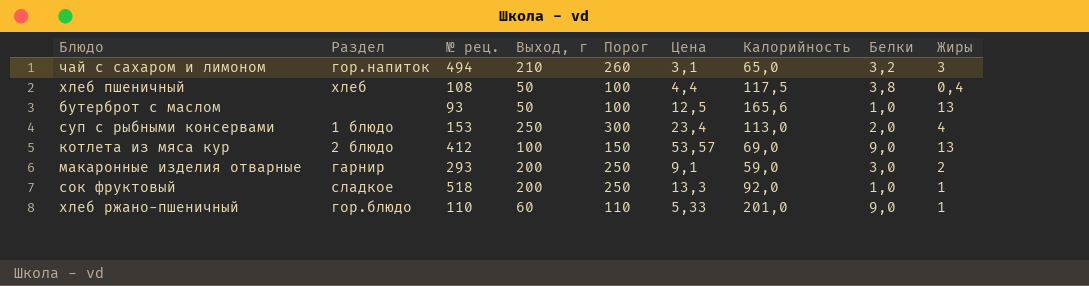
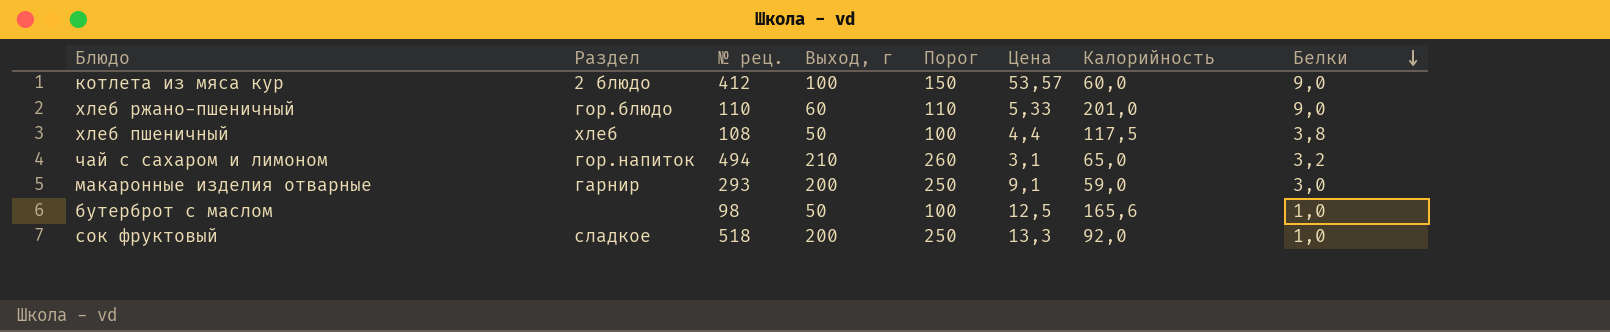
row order: none -> Белки descending
column Жиры | position: 9 -> none
row суп с рыбными консервами: 1 блюдо | 153 | 250 | 300 | 23,4 | 113,0 | 2,0 | 4 -> none
котлета из мяса кур | Калорийность: 69,0 -> 60,0
бутерброт с маслом | № рец.: 93 -> 98

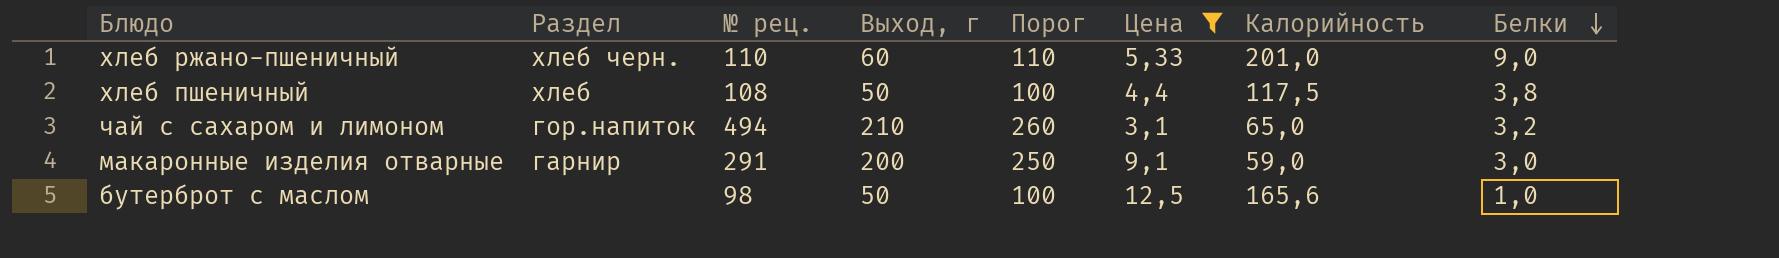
filter: none -> Цена <= 12,5
хлеб ржано-пшеничный | Раздел: гор.блюдо -> хлеб черн.
макаронные изделия отварные | № рец.: 293 -> 291

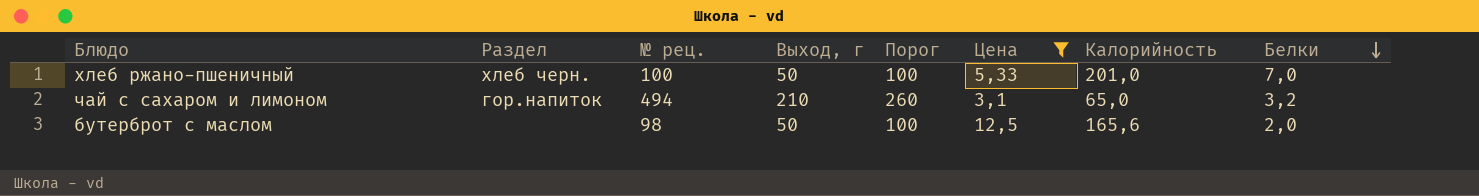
row хлеб пшеничный: хлеб | 108 | 50 | 100 | 4,4 | 117,5 | 3,8 -> none
row макаронные изделия отварные: гарнир | 291 | 200 | 250 | 9,1 | 59,0 | 3,0 -> none
хлеб ржано-пшеничный | № рец.: 110 -> 100
хлеб ржано-пшеничный | Выход, г: 60 -> 50
хлеб ржано-пшеничный | Порог: 110 -> 100
хлеб ржано-пшеничный | Белки: 9,0 -> 7,0
бутерброт с маслом | Белки: 1,0 -> 2,0

